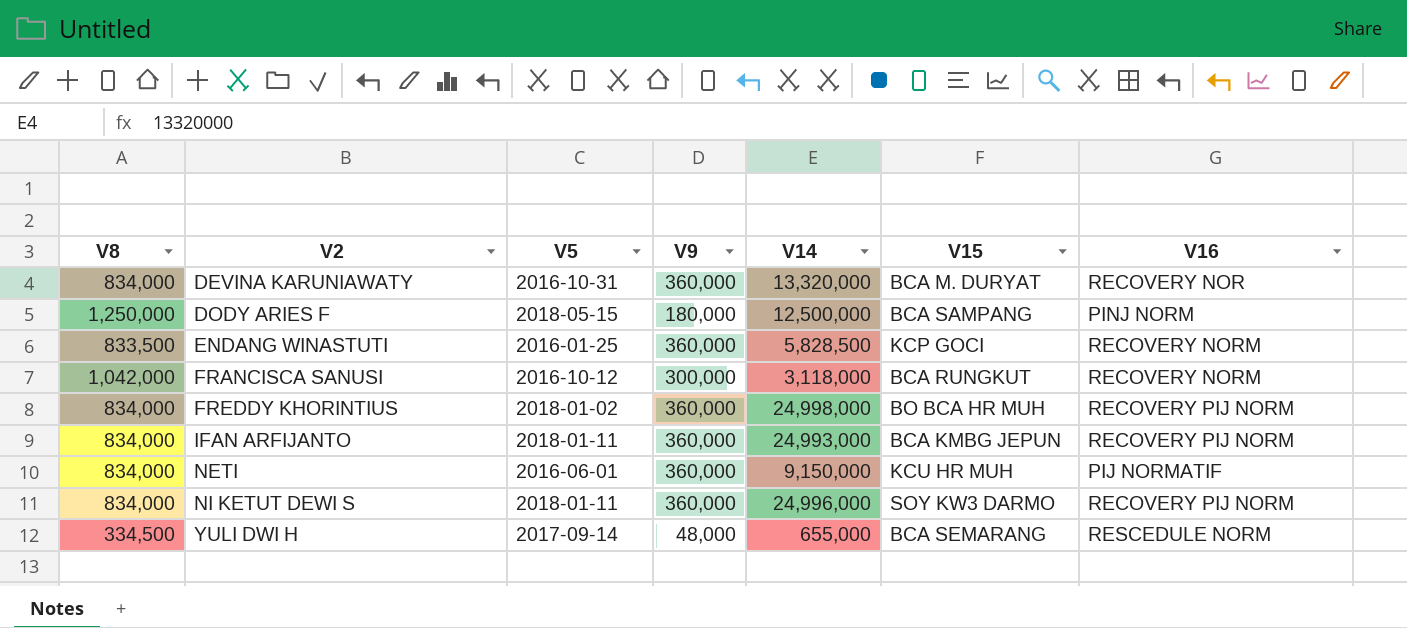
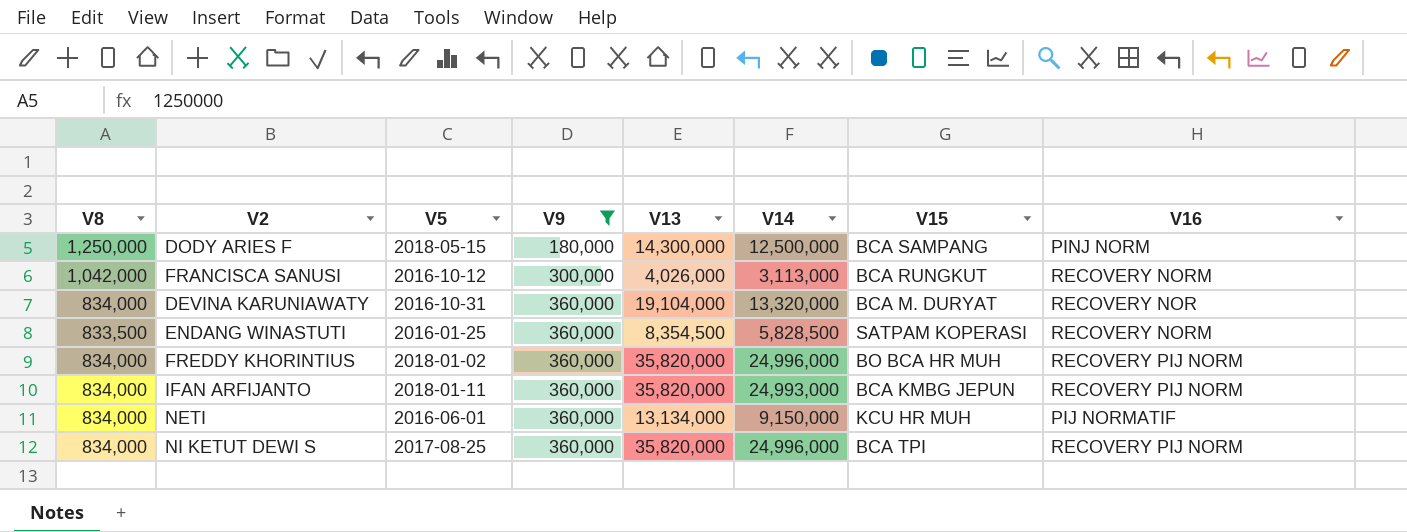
filter: none -> V9 != 48,000
row order: V2 ascending -> V9 ascending
column V13 | position: none -> 5
FRANCISCA SANUSI | V14: 3,118,000 -> 3,113,000
ENDANG WINASTUTI | V15: KCP GOCI -> SATPAM KOPERASI
FREDDY KHORINTIUS | V14: 24,998,000 -> 24,996,000
NI KETUT DEWI S | V5: 2018-01-11 -> 2017-08-25
NI KETUT DEWI S | V15: SOY KW3 DARMO -> BCA TPI

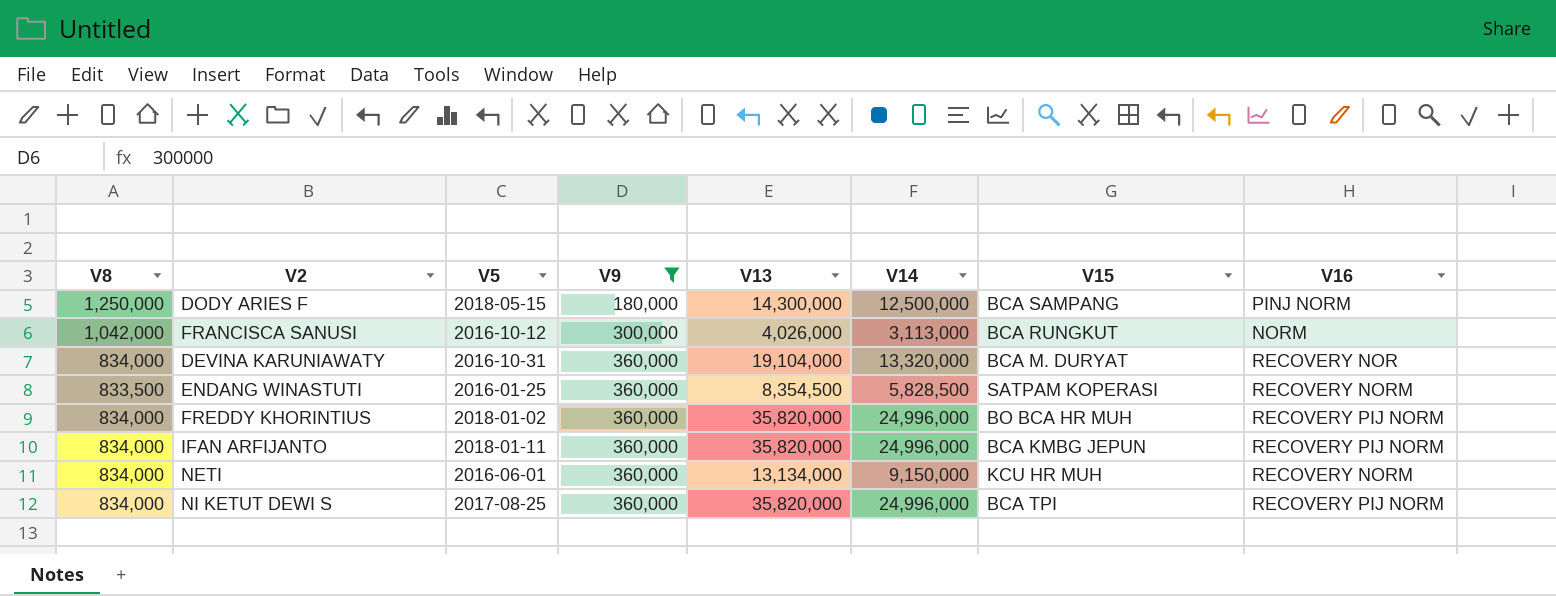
FRANCISCA SANUSI | V16: RECOVERY NORM -> NORM
IFAN ARFIJANTO | V14: 24,993,000 -> 24,996,000
NETI | V16: PIJ NORMATIF -> RECOVERY NORM

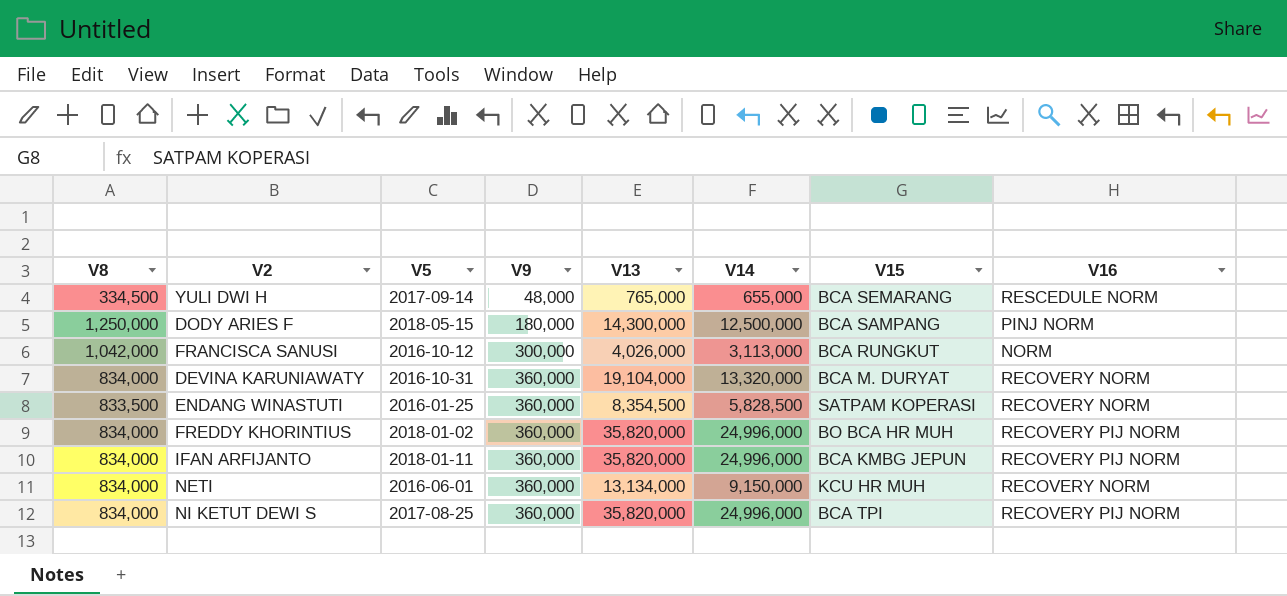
filter: V9 != 48,000 -> none
DEVINA KARUNIAWATY | V16: RECOVERY NOR -> RECOVERY NORM

